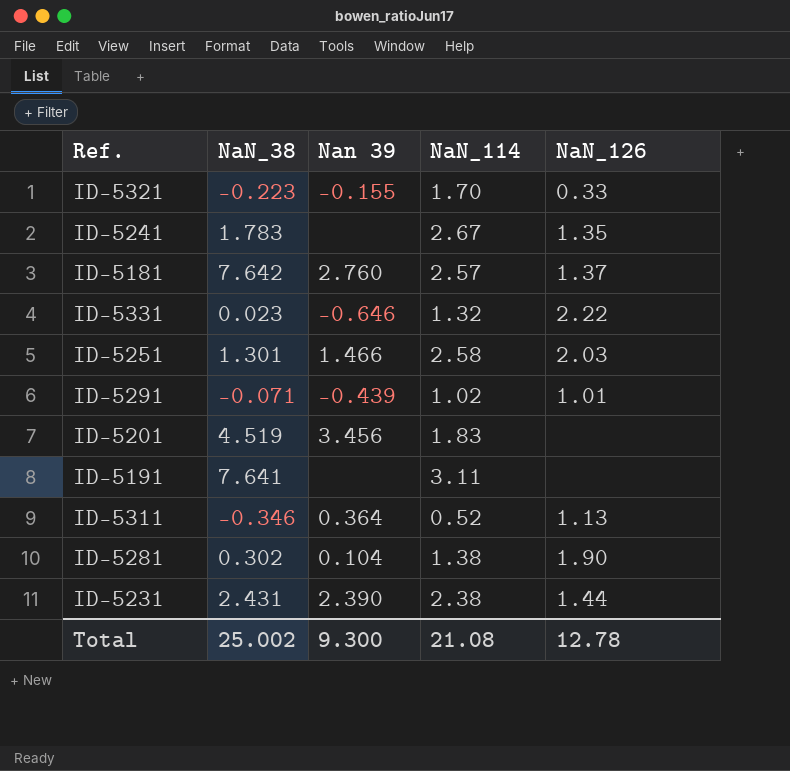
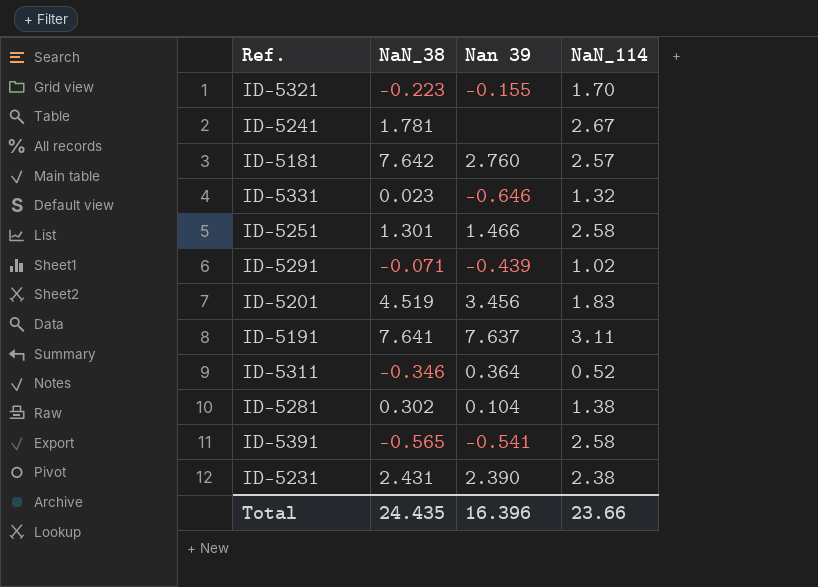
column NaN_126 | position: 5 -> none
ID-5241 | NaN_38: 1.783 -> 1.781
ID-5191 | Nan 39: none -> 7.637
row ID-5391: none -> -0.565 | -0.541 | 2.58
Total | NaN_38: 25.002 -> 24.435
Total | Nan 39: 9.300 -> 16.396
Total | NaN_114: 21.08 -> 23.66

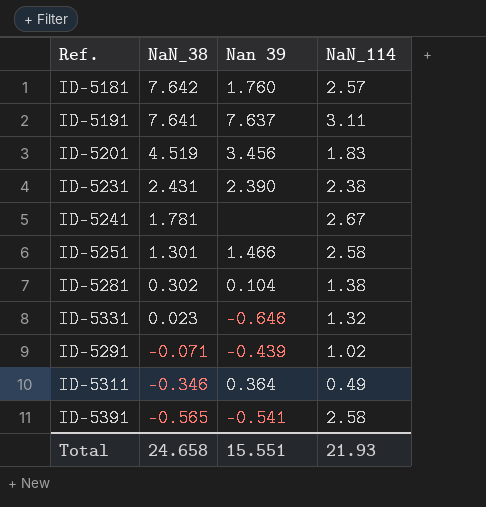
row order: none -> NaN_38 descending
row ID-5321: -0.223 | -0.155 | 1.70 -> none
ID-5181 | Nan 39: 2.760 -> 1.760
ID-5311 | NaN_114: 0.52 -> 0.49
Total | NaN_38: 24.435 -> 24.658
Total | Nan 39: 16.396 -> 15.551
Total | NaN_114: 23.66 -> 21.93

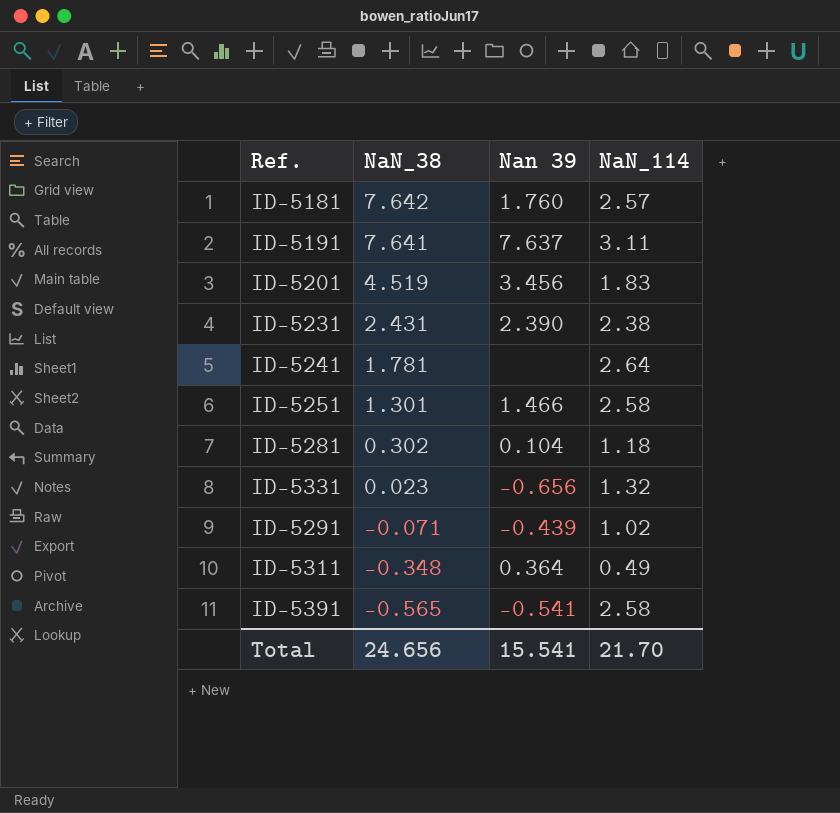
ID-5241 | NaN_114: 2.67 -> 2.64
ID-5281 | NaN_114: 1.38 -> 1.18
ID-5331 | Nan 39: -0.646 -> -0.656
ID-5311 | NaN_38: -0.346 -> -0.348
Total | NaN_38: 24.658 -> 24.656
Total | Nan 39: 15.551 -> 15.541
Total | NaN_114: 21.93 -> 21.70

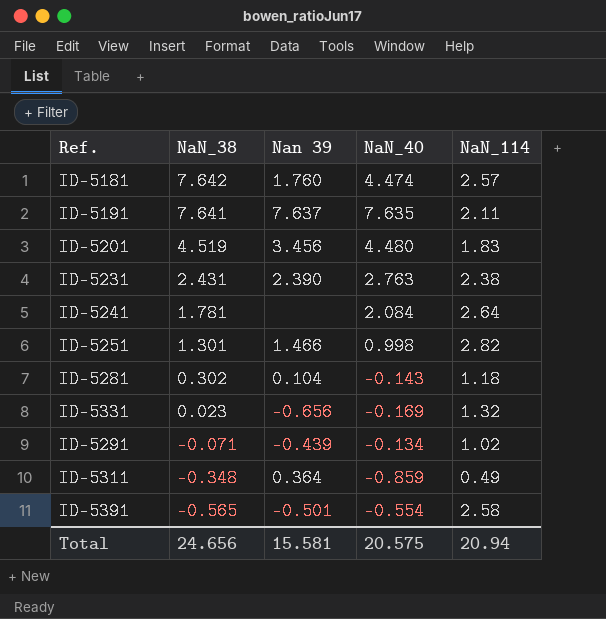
column NaN_40 | position: none -> 4
ID-5191 | NaN_114: 3.11 -> 2.11
ID-5251 | NaN_114: 2.58 -> 2.82
ID-5391 | Nan 39: -0.541 -> -0.501
Total | Nan 39: 15.541 -> 15.581
Total | NaN_114: 21.70 -> 20.94

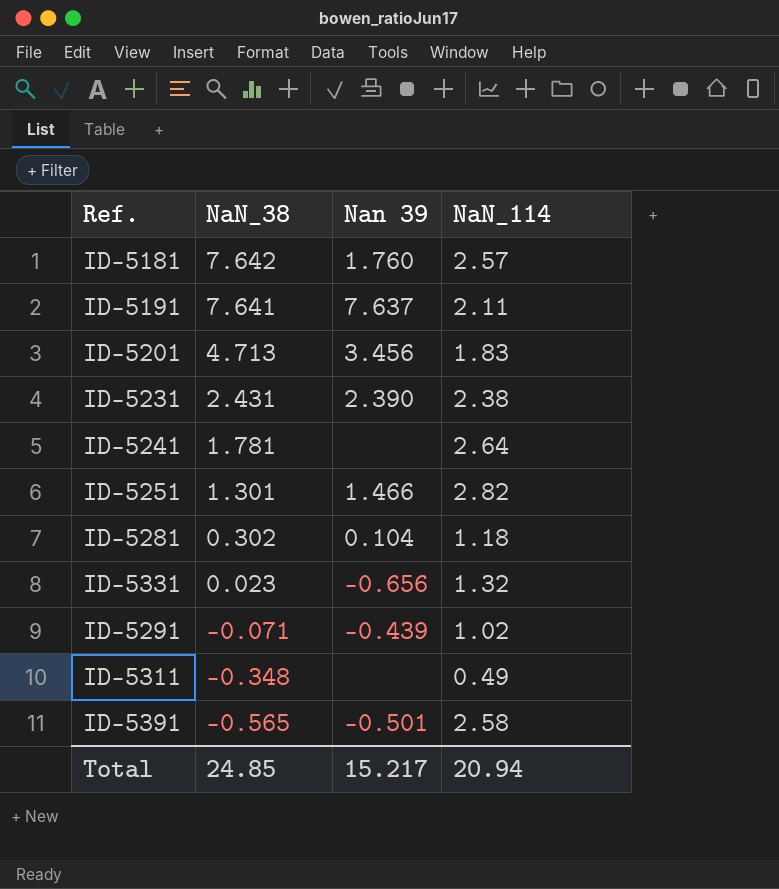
column NaN_40 | position: 4 -> none
ID-5201 | NaN_38: 4.519 -> 4.713
ID-5311 | Nan 39: 0.364 -> none
Total | NaN_38: 24.656 -> 24.85
Total | Nan 39: 15.581 -> 15.217

